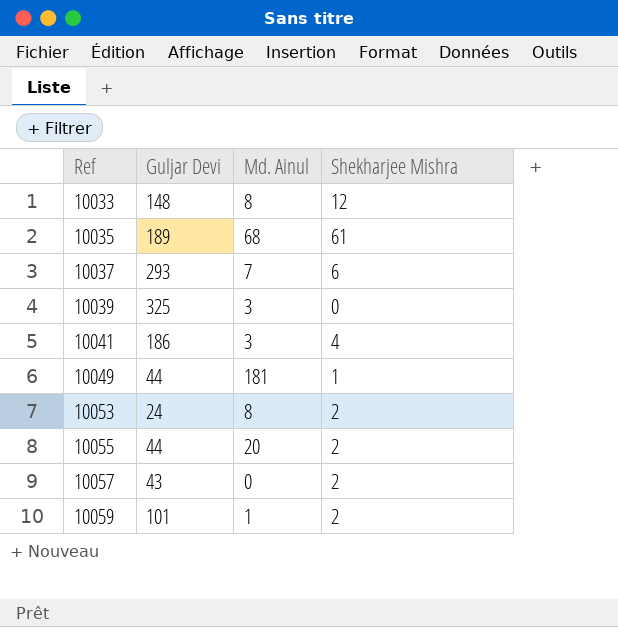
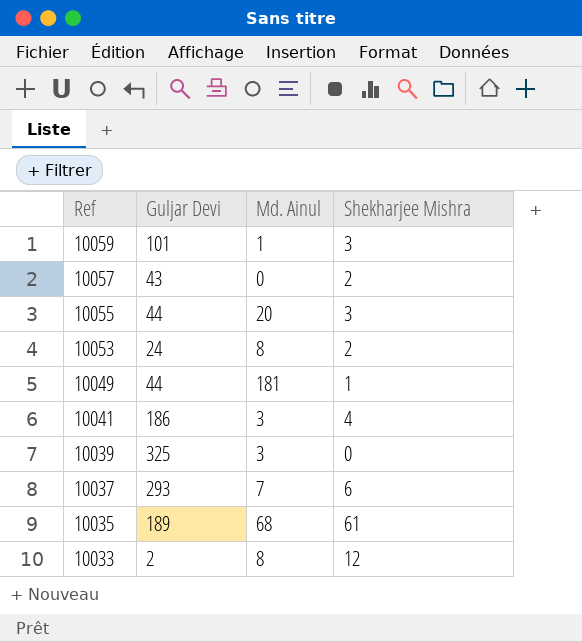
row order: Ref ascending -> Ref descending
10059 | Shekharjee Mishra: 2 -> 3
10055 | Shekharjee Mishra: 2 -> 3
10033 | Guljar Devi: 148 -> 2

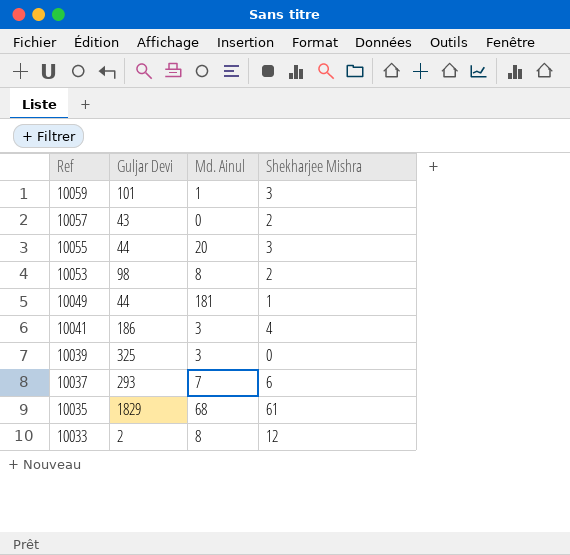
10053 | Guljar Devi: 24 -> 98
10035 | Guljar Devi: 189 -> 1829

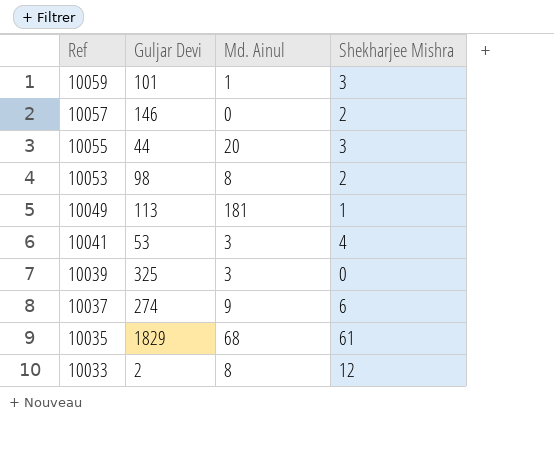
10057 | Guljar Devi: 43 -> 146
10049 | Guljar Devi: 44 -> 113
10041 | Guljar Devi: 186 -> 53
10037 | Guljar Devi: 293 -> 274
10037 | Md. Ainul: 7 -> 9

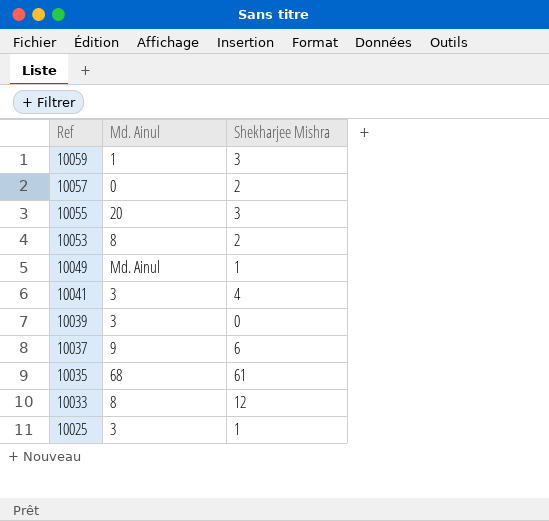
column Guljar Devi | position: 2 -> none
10049 | Md. Ainul: 181 -> Md. Ainul
row 10025: none -> 3 | 1

